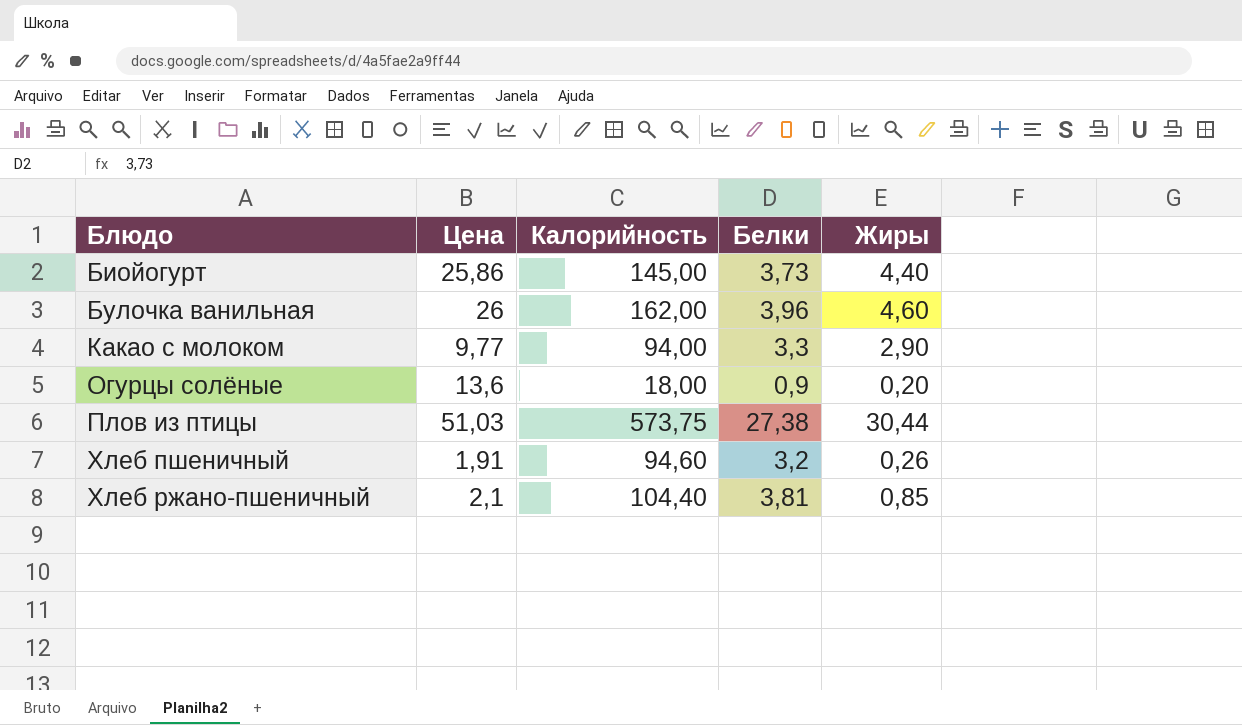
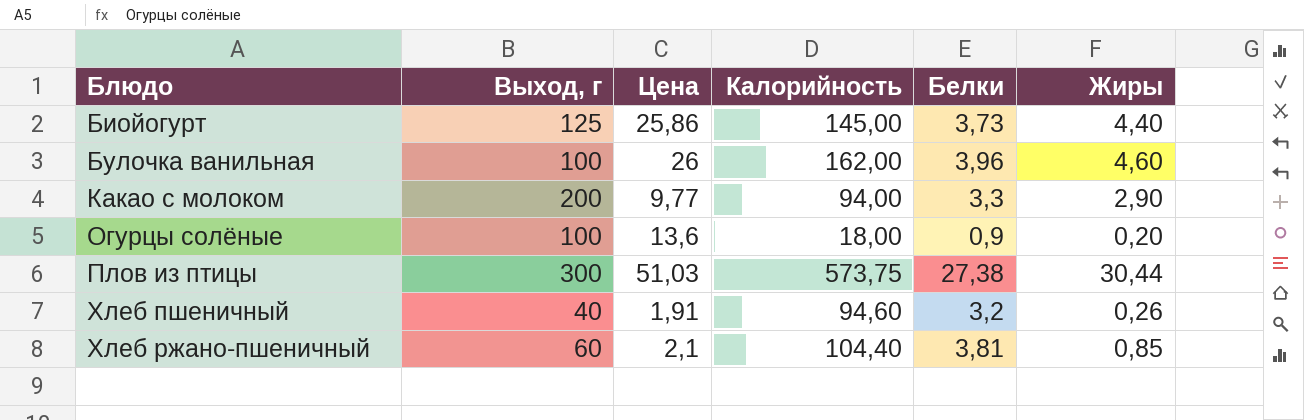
column Выход, г | position: none -> 2

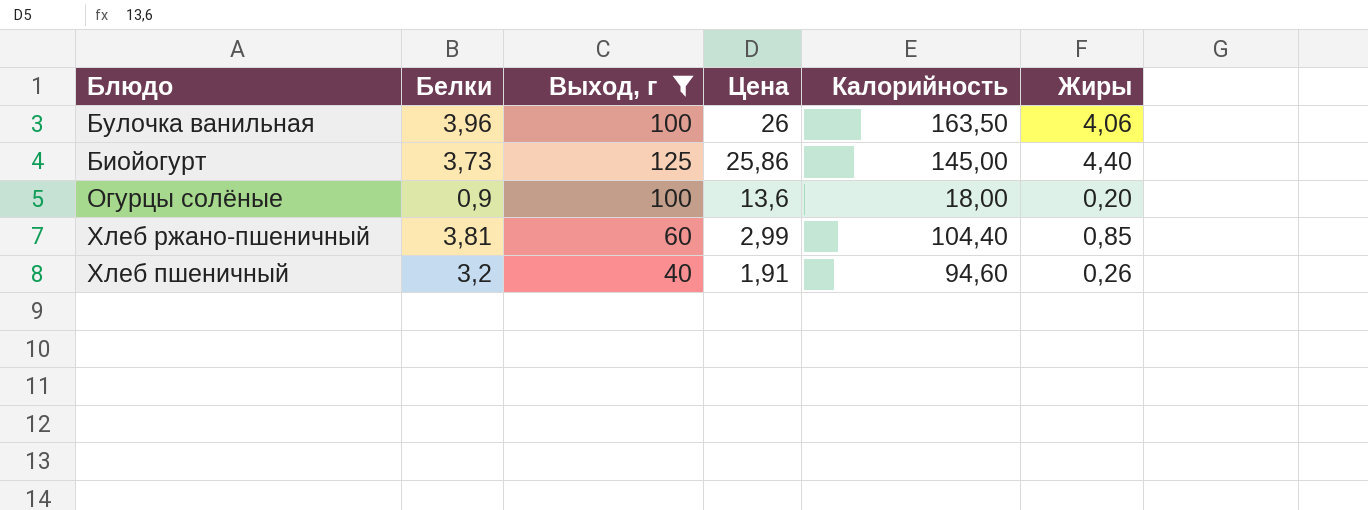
filter: none -> Выход, г <= 125
row order: Блюдо ascending -> Цена descending
column Белки | position: 5 -> 2
Булочка ванильная | Калорийность: 162,00 -> 163,50
Булочка ванильная | Жиры: 4,60 -> 4,06
Хлеб ржано-пшеничный | Цена: 2,1 -> 2,99

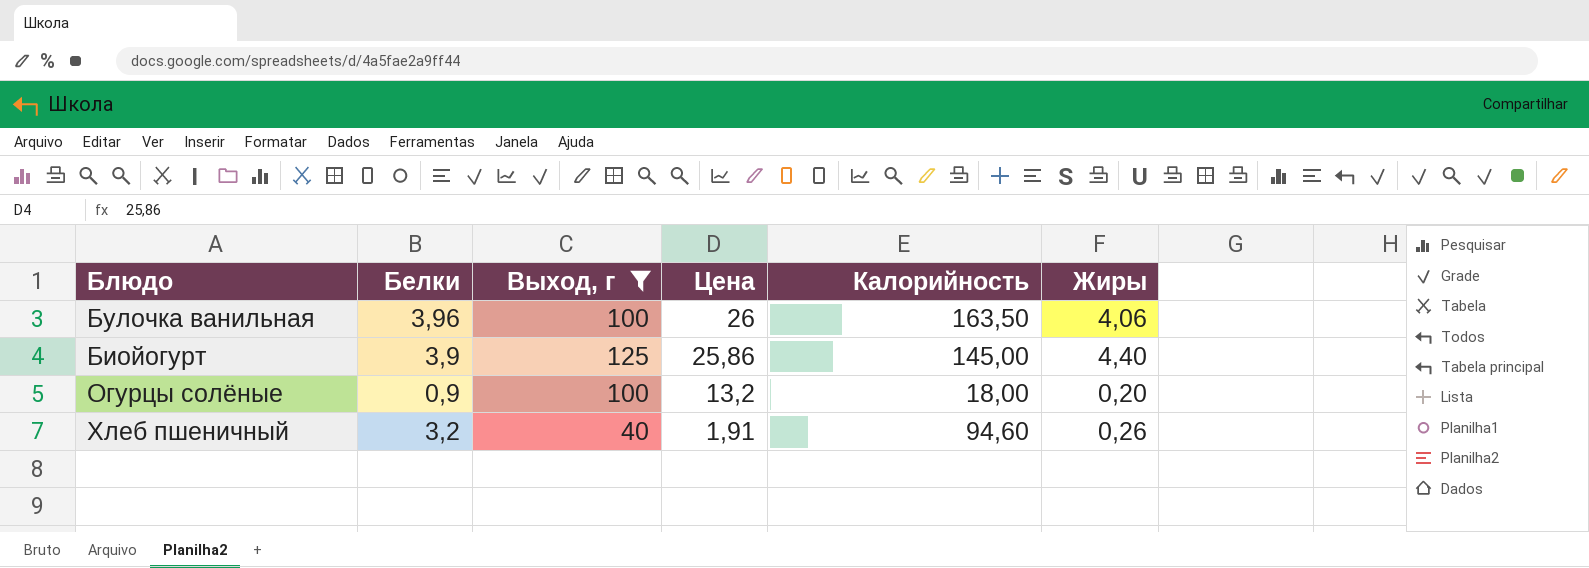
row Хлеб ржано-пшеничный: 3,81 | 60 | 2,99 | 104,40 | 0,85 -> none
Биойогурт | Белки: 3,73 -> 3,9
Огурцы солёные | Цена: 13,6 -> 13,2

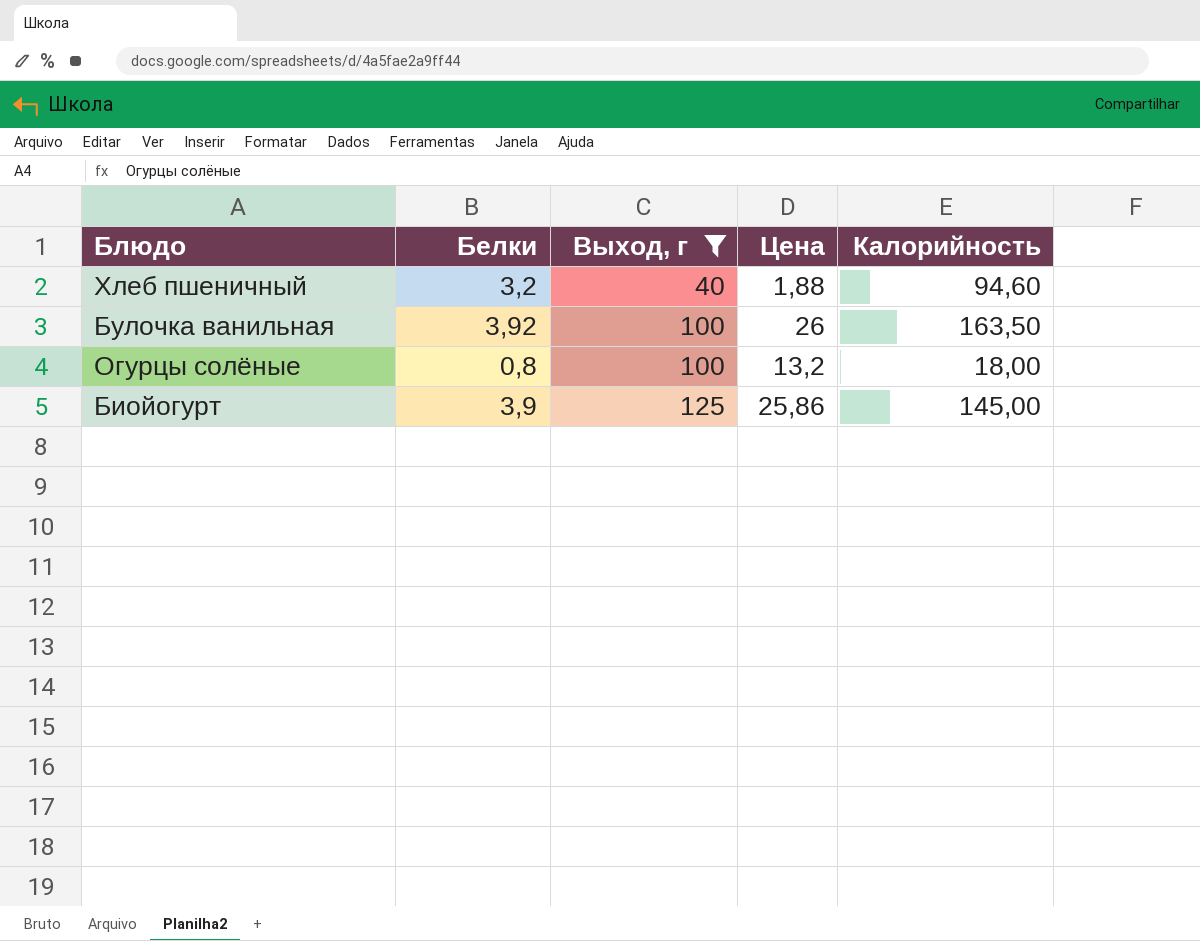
row order: Цена descending -> Выход, г ascending
column Жиры | position: 6 -> none
Хлеб пшеничный | Цена: 1,91 -> 1,88
Булочка ванильная | Белки: 3,96 -> 3,92
Огурцы солёные | Белки: 0,9 -> 0,8

